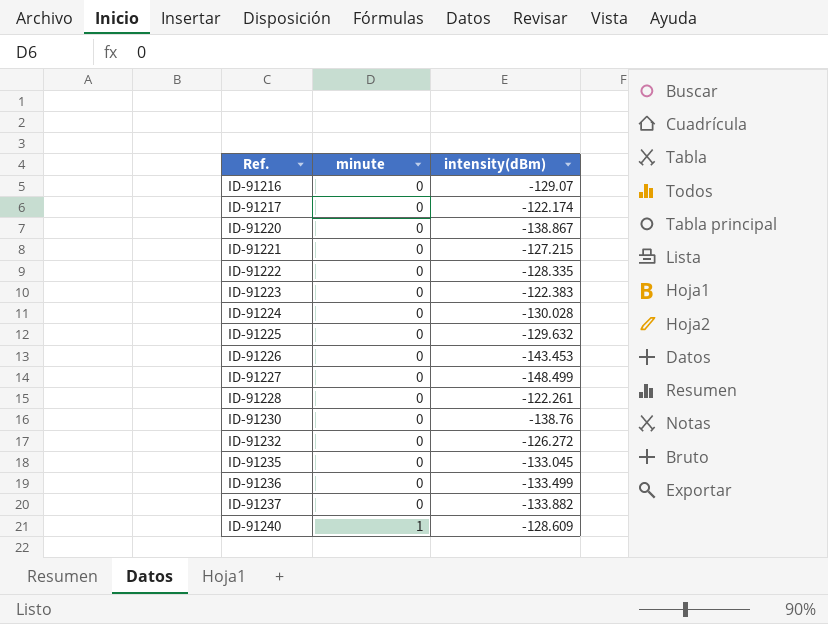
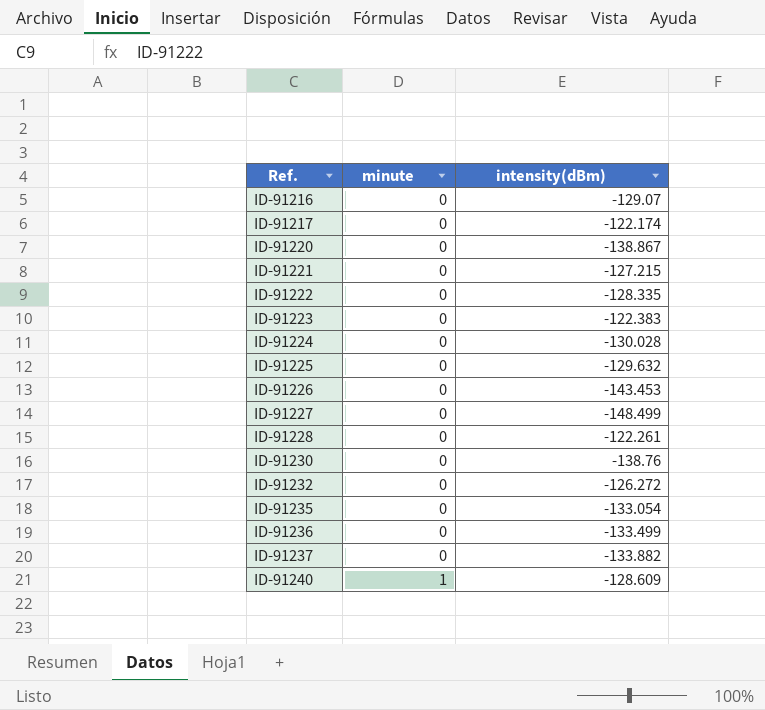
ID-91235 | intensity(dBm): -133.045 -> -133.054

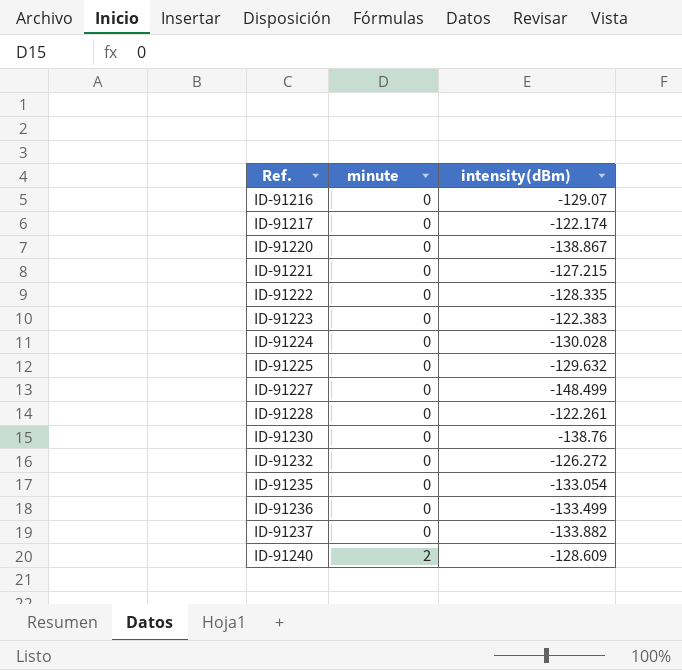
row ID-91226: 0 | -143.453 -> none
ID-91240 | minute: 1 -> 2

